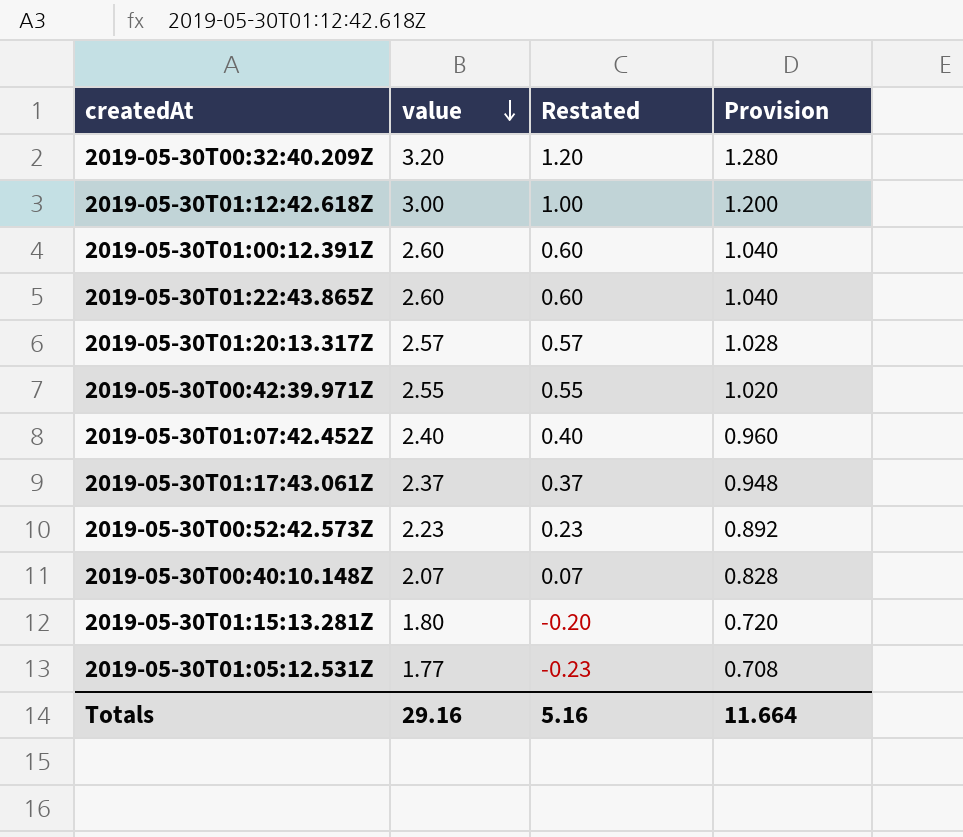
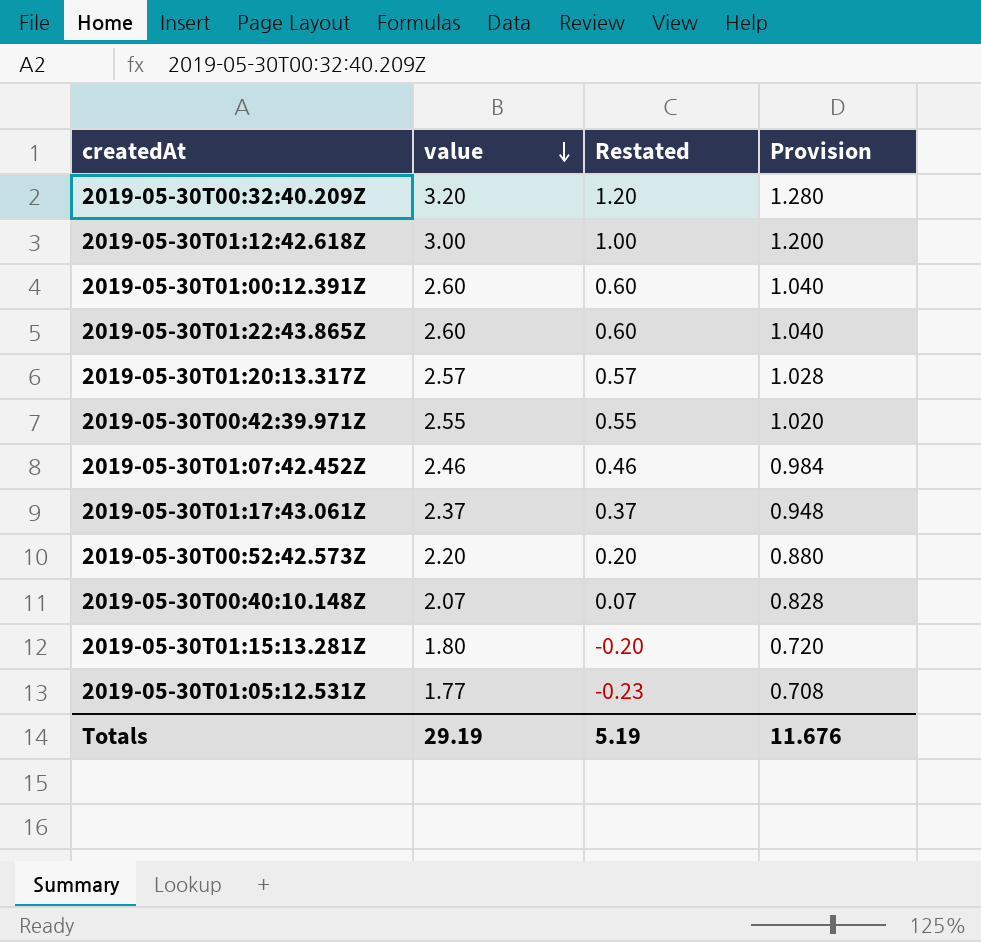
2019-05-30T01:07:42.452Z | value: 2.40 -> 2.46
2019-05-30T01:07:42.452Z | Restated: 0.40 -> 0.46
2019-05-30T01:07:42.452Z | Provision: 0.960 -> 0.984
2019-05-30T00:52:42.573Z | value: 2.23 -> 2.20
2019-05-30T00:52:42.573Z | Restated: 0.23 -> 0.20
2019-05-30T00:52:42.573Z | Provision: 0.892 -> 0.880
Totals | value: 29.16 -> 29.19
Totals | Restated: 5.16 -> 5.19
Totals | Provision: 11.664 -> 11.676

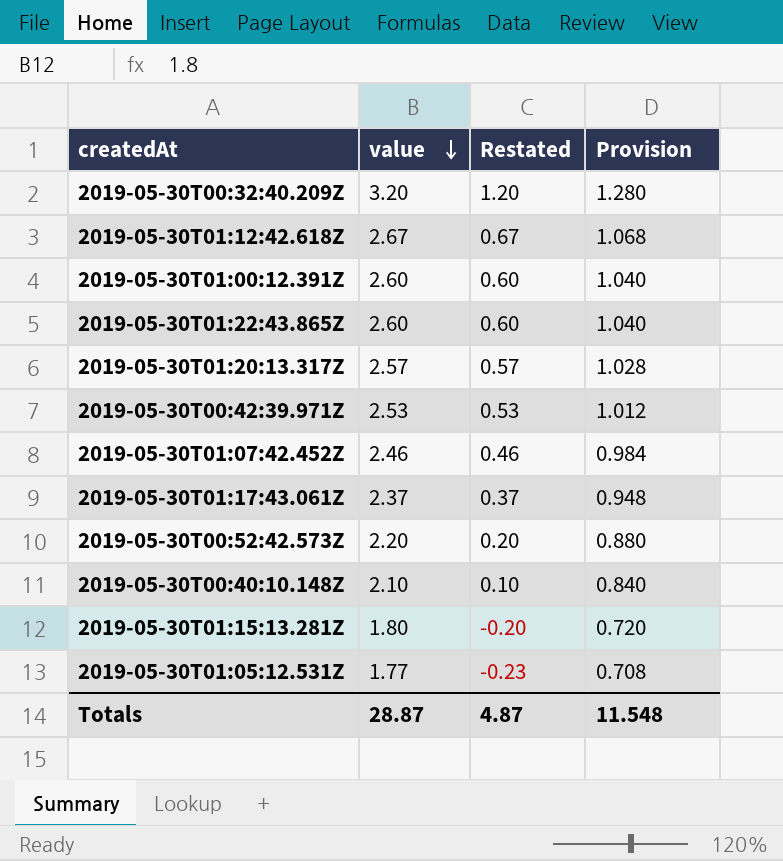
2019-05-30T01:12:42.618Z | value: 3.00 -> 2.67
2019-05-30T01:12:42.618Z | Restated: 1.00 -> 0.67
2019-05-30T01:12:42.618Z | Provision: 1.200 -> 1.068
2019-05-30T00:42:39.971Z | value: 2.55 -> 2.53
2019-05-30T00:42:39.971Z | Restated: 0.55 -> 0.53
2019-05-30T00:42:39.971Z | Provision: 1.020 -> 1.012
2019-05-30T00:40:10.148Z | value: 2.07 -> 2.10
2019-05-30T00:40:10.148Z | Restated: 0.07 -> 0.10
2019-05-30T00:40:10.148Z | Provision: 0.828 -> 0.840
Totals | value: 29.19 -> 28.87
Totals | Restated: 5.19 -> 4.87
Totals | Provision: 11.676 -> 11.548

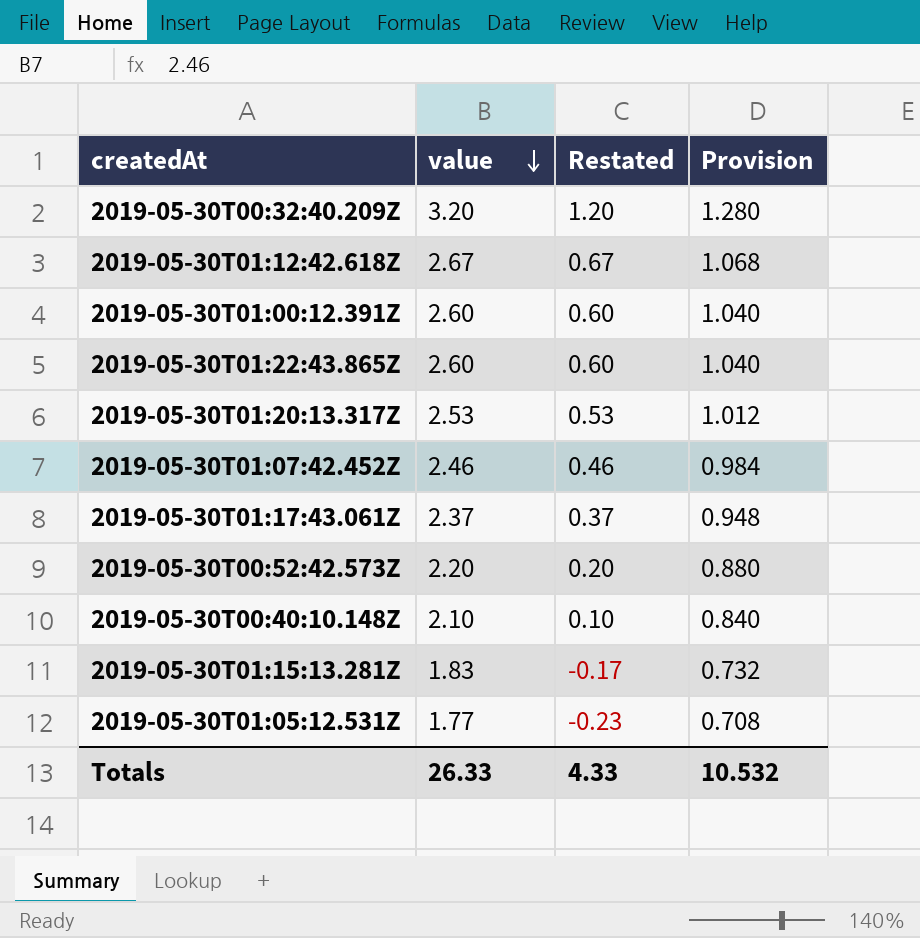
row 2019-05-30T00:42:39.971Z: 2.53 | 0.53 | 1.012 -> none
2019-05-30T01:20:13.317Z | value: 2.57 -> 2.53
2019-05-30T01:20:13.317Z | Restated: 0.57 -> 0.53
2019-05-30T01:20:13.317Z | Provision: 1.028 -> 1.012
2019-05-30T01:15:13.281Z | value: 1.80 -> 1.83
2019-05-30T01:15:13.281Z | Restated: -0.20 -> -0.17
2019-05-30T01:15:13.281Z | Provision: 0.720 -> 0.732
Totals | value: 28.87 -> 26.33
Totals | Restated: 4.87 -> 4.33
Totals | Provision: 11.548 -> 10.532

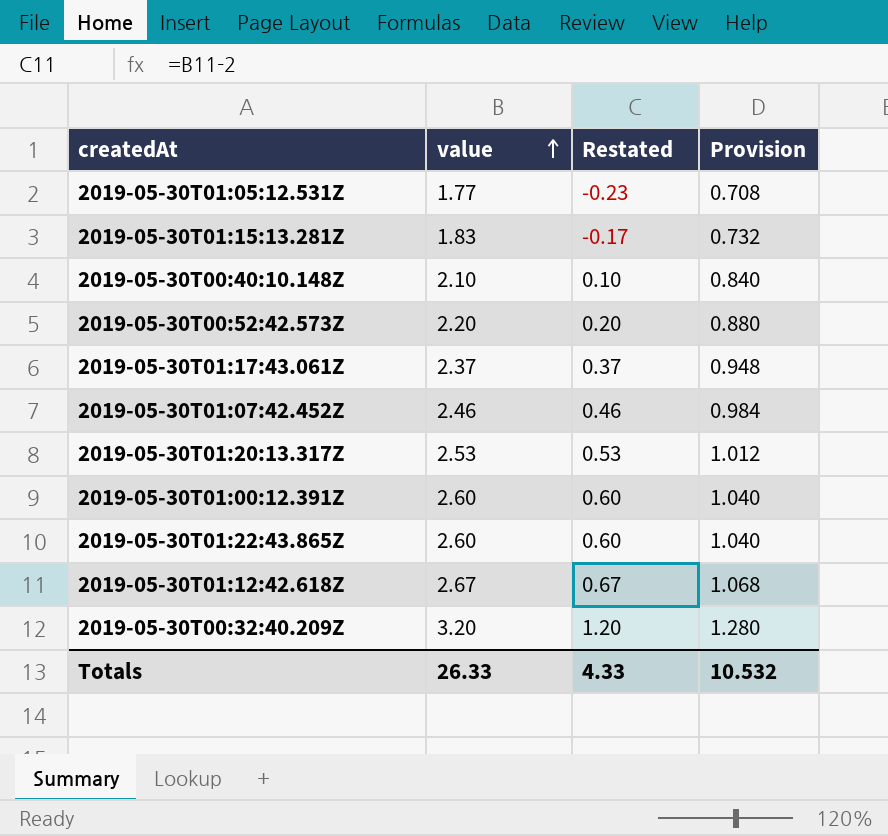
row order: value descending -> value ascending

